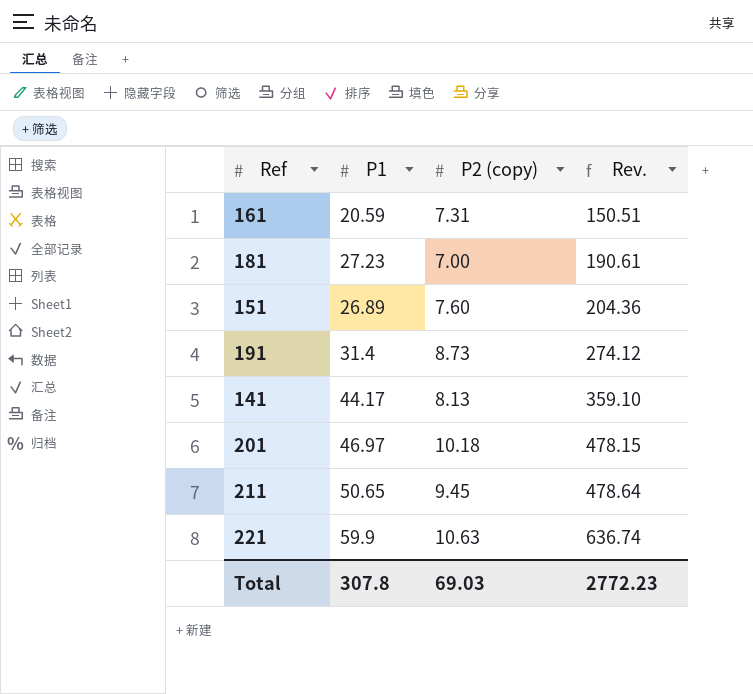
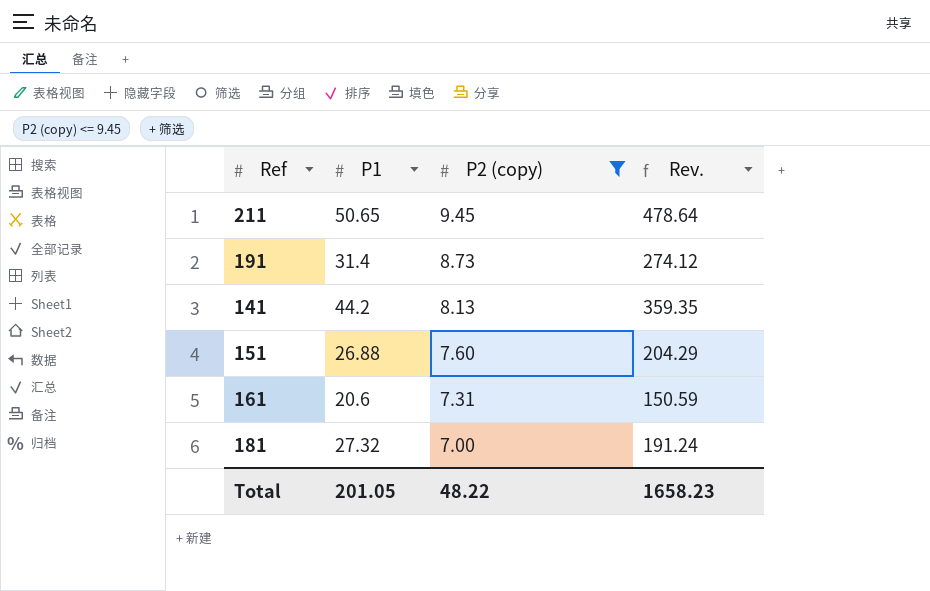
filter: none -> P2 (copy) <= 9.45
row order: Rev. ascending -> P2 (copy) descending
141 | P1: 44.17 -> 44.2
141 | Rev.: 359.10 -> 359.35
151 | P1: 26.89 -> 26.88
151 | Rev.: 204.36 -> 204.29
161 | P1: 20.59 -> 20.6
161 | Rev.: 150.51 -> 150.59
181 | P1: 27.23 -> 27.32
181 | Rev.: 190.61 -> 191.24
Total | P1: 307.8 -> 201.05
Total | P2 (copy): 69.03 -> 48.22
Total | Rev.: 2772.23 -> 1658.23

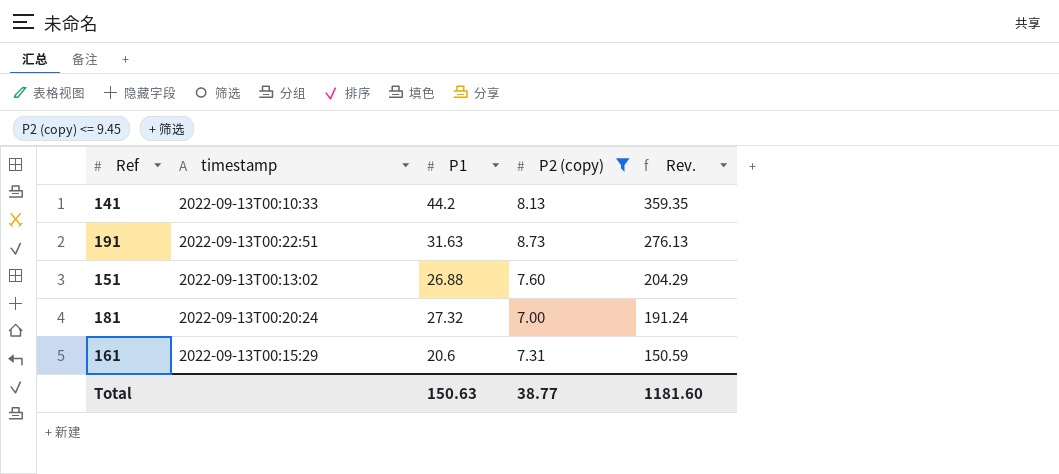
row order: P2 (copy) descending -> Rev. descending
column timestamp | position: none -> 2
row 211: 50.65 | 9.45 | 478.64 -> none
191 | P1: 31.4 -> 31.63
191 | Rev.: 274.12 -> 276.13
Total | P1: 201.05 -> 150.63
Total | P2 (copy): 48.22 -> 38.77
Total | Rev.: 1658.23 -> 1181.60

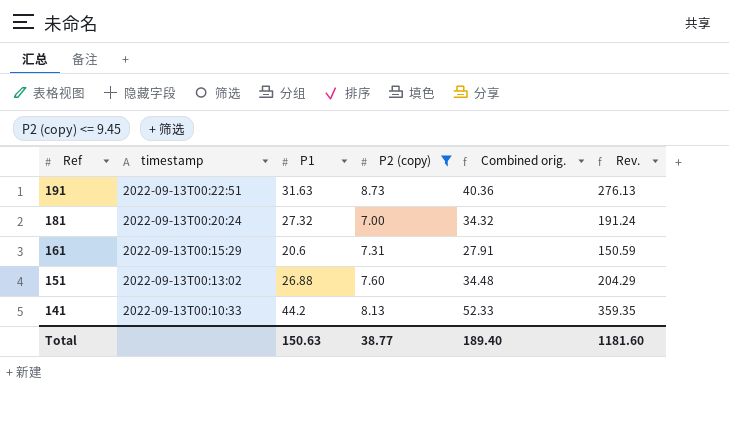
row order: Rev. descending -> Ref descending
column Combined orig. | formula: none -> [P1] + [P2 (copy)]

